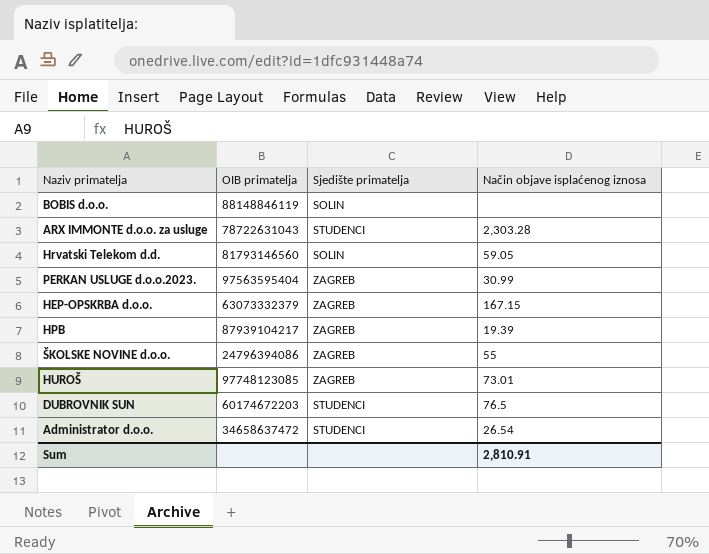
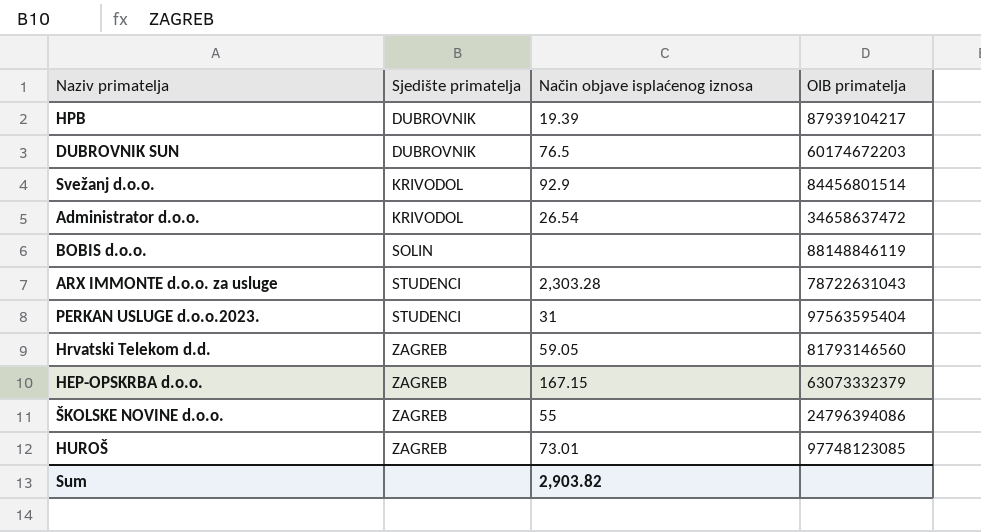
row order: none -> Sjedište primatelja ascending
column OIB primatelja | position: 2 -> 4
HPB | Sjedište primatelja: ZAGREB -> DUBROVNIK
DUBROVNIK SUN | Sjedište primatelja: STUDENCI -> DUBROVNIK
row Svežanj d.o.o.: none -> KRIVODOL | 92.9 | 84456801514
Administrator d.o.o. | Sjedište primatelja: STUDENCI -> KRIVODOL
PERKAN USLUGE d.o.o.2023. | Sjedište primatelja: ZAGREB -> STUDENCI
PERKAN USLUGE d.o.o.2023. | Način objave isplaćenog iznosa: 30.99 -> 31
Hrvatski Telekom d.d. | Sjedište primatelja: SOLIN -> ZAGREB
Sum | Način objave isplaćenog iznosa: 2,810.91 -> 2,903.82

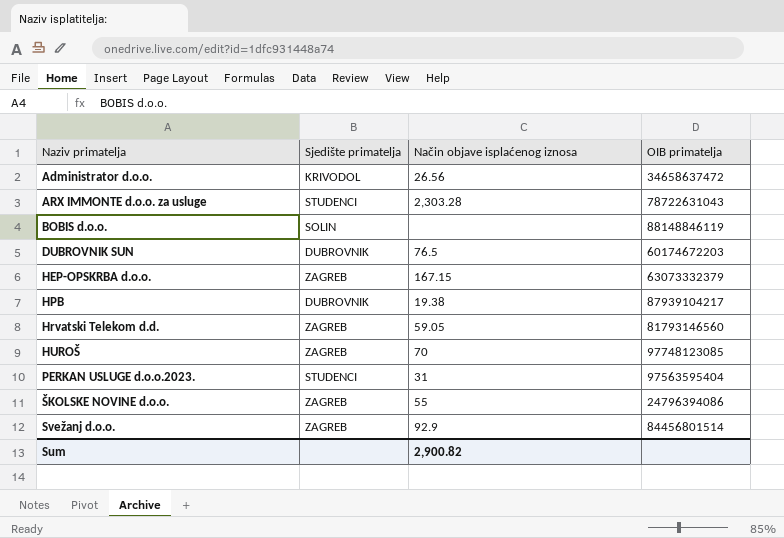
row order: Sjedište primatelja ascending -> Naziv primatelja ascending
Administrator d.o.o. | Način objave isplaćenog iznosa: 26.54 -> 26.56
HPB | Način objave isplaćenog iznosa: 19.39 -> 19.38
HUROŠ | Način objave isplaćenog iznosa: 73.01 -> 70
Svežanj d.o.o. | Sjedište primatelja: KRIVODOL -> ZAGREB
Sum | Način objave isplaćenog iznosa: 2,903.82 -> 2,900.82

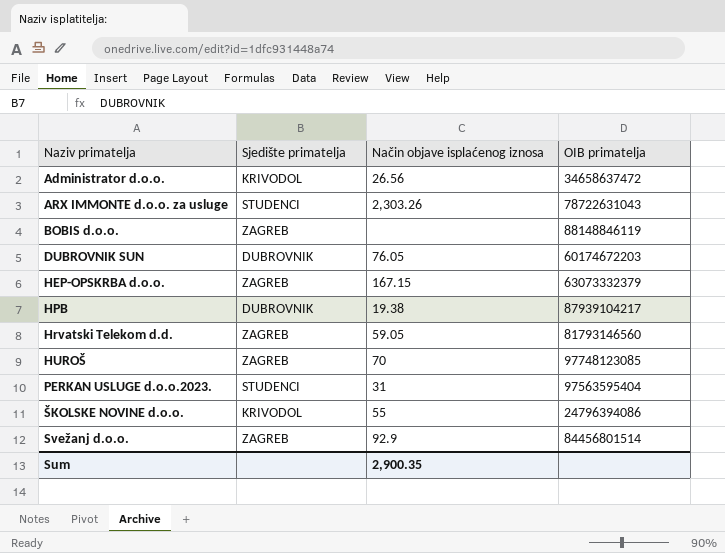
ARX IMMONTE d.o.o. za usluge | Način objave isplaćenog iznosa: 2,303.28 -> 2,303.26
BOBIS d.o.o. | Sjedište primatelja: SOLIN -> ZAGREB
DUBROVNIK SUN | Način objave isplaćenog iznosa: 76.5 -> 76.05
ŠKOLSKE NOVINE d.o.o. | Sjedište primatelja: ZAGREB -> KRIVODOL
Sum | Način objave isplaćenog iznosa: 2,900.82 -> 2,900.35

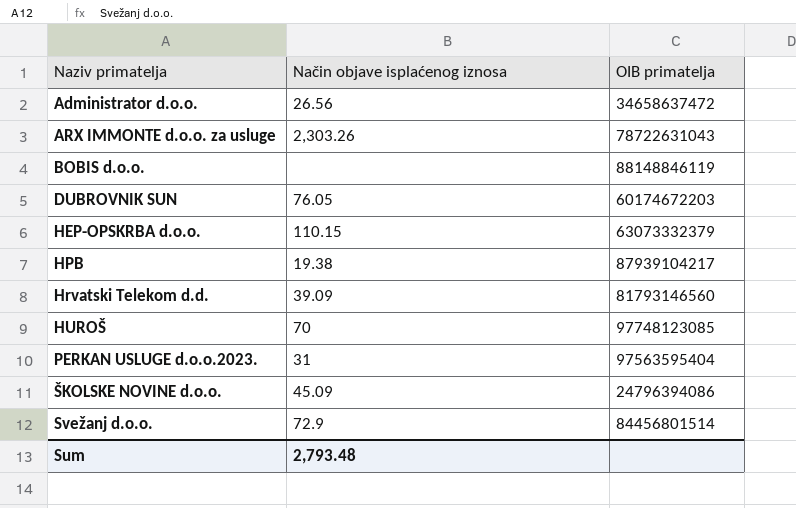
column Sjedište primatelja | position: 2 -> none
HEP-OPSKRBA d.o.o. | Način objave isplaćenog iznosa: 167.15 -> 110.15
Hrvatski Telekom d.d. | Način objave isplaćenog iznosa: 59.05 -> 39.09
ŠKOLSKE NOVINE d.o.o. | Način objave isplaćenog iznosa: 55 -> 45.09
Svežanj d.o.o. | Način objave isplaćenog iznosa: 92.9 -> 72.9
Sum | Način objave isplaćenog iznosa: 2,900.35 -> 2,793.48

